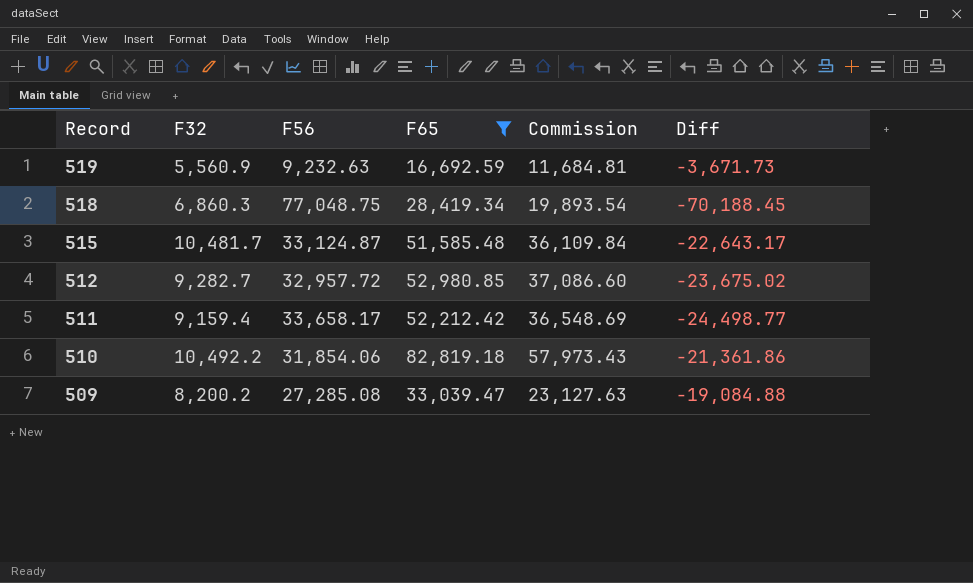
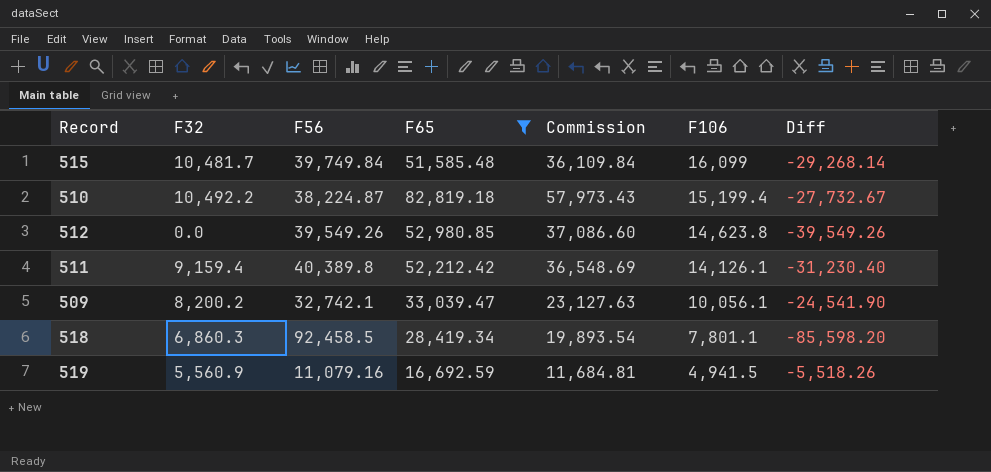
row order: Record descending -> F106 descending
column F106 | position: none -> 6
515 | F56: 33,124.87 -> 39,749.84
515 | Diff: -22,643.17 -> -29,268.14
510 | F56: 31,854.06 -> 38,224.87
510 | Diff: -21,361.86 -> -27,732.67
512 | F32: 9,282.7 -> 0.0
512 | F56: 32,957.72 -> 39,549.26
512 | Diff: -23,675.02 -> -39,549.26
511 | F56: 33,658.17 -> 40,389.8
511 | Diff: -24,498.77 -> -31,230.40
509 | F56: 27,285.08 -> 32,742.1
509 | Diff: -19,084.88 -> -24,541.90
518 | F56: 77,048.75 -> 92,458.5
518 | Diff: -70,188.45 -> -85,598.20
519 | F56: 9,232.63 -> 11,079.16
519 | Diff: -3,671.73 -> -5,518.26

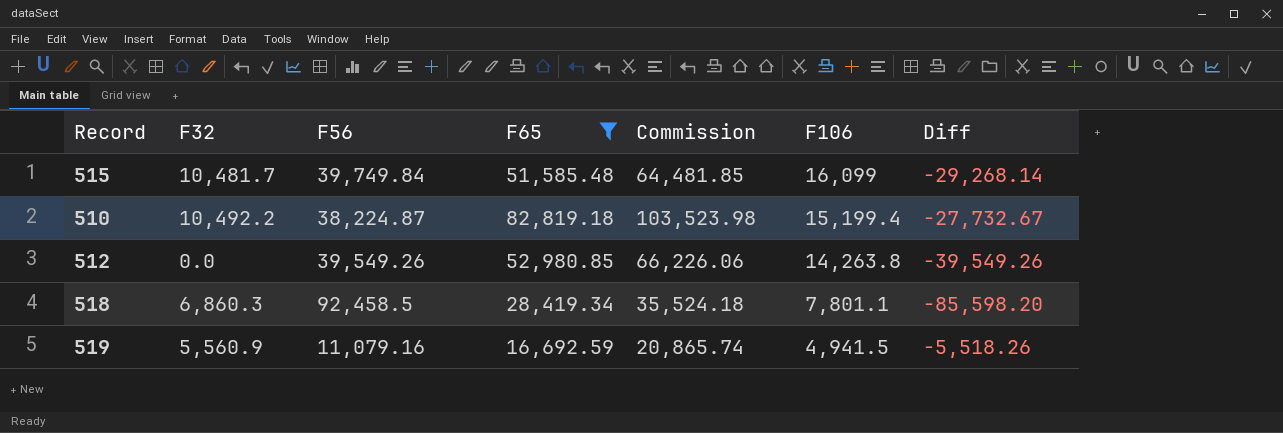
column Commission | formula: [F65] * 0.7 -> [F65] * 1.25
row 511: 9,159.4 | 40,389.8 | 52,212.42 | 36,548.69 | 14,126.1 | -31,230.40 -> none
row 509: 8,200.2 | 32,742.1 | 33,039.47 | 23,127.63 | 10,056.1 | -24,541.90 -> none
512 | F106: 14,623.8 -> 14,263.8

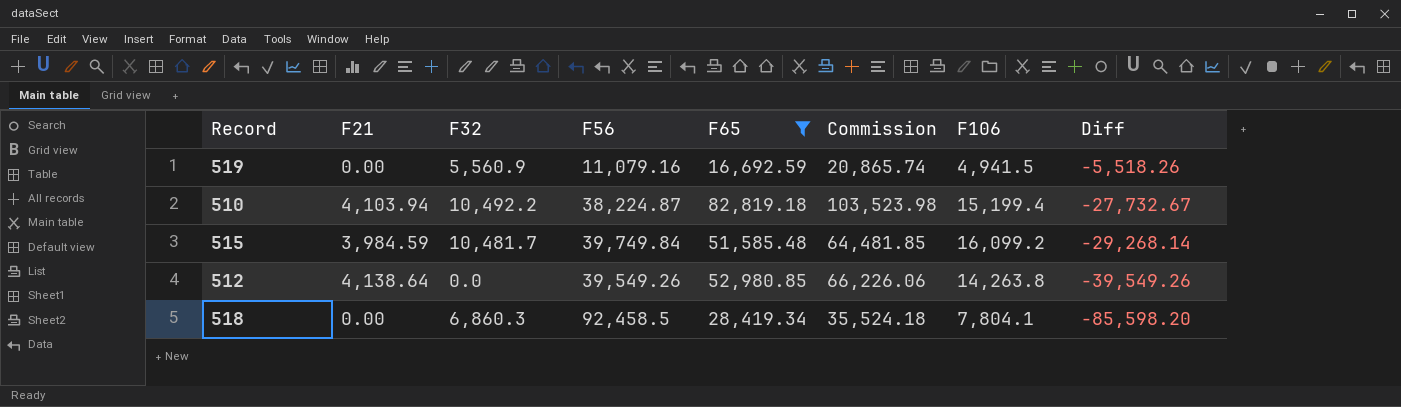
row order: F106 descending -> Diff descending
column F21 | position: none -> 2
515 | F106: 16,099 -> 16,099.2
518 | F106: 7,801.1 -> 7,804.1

